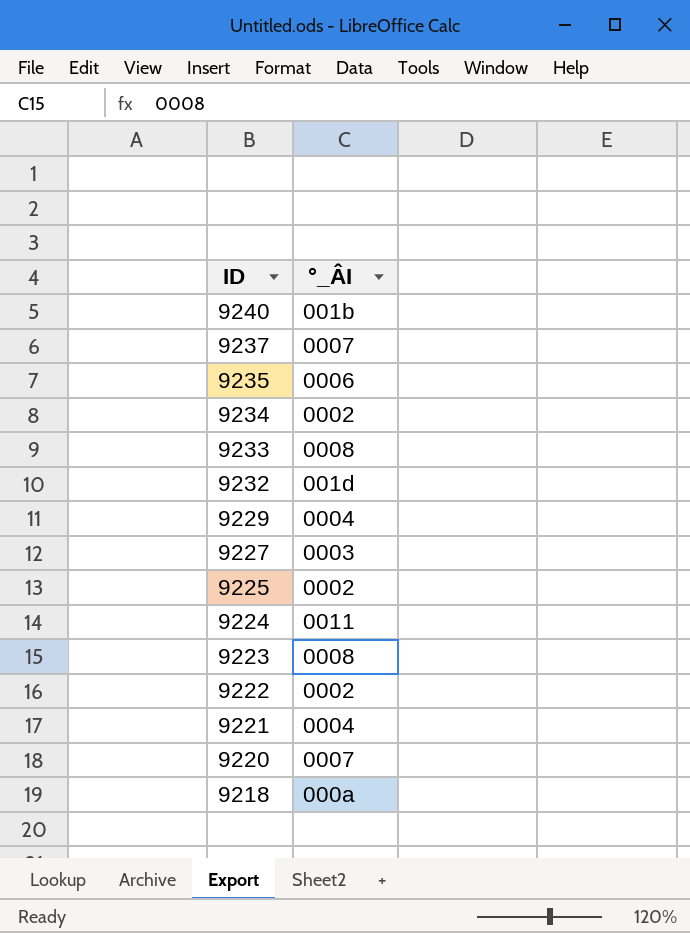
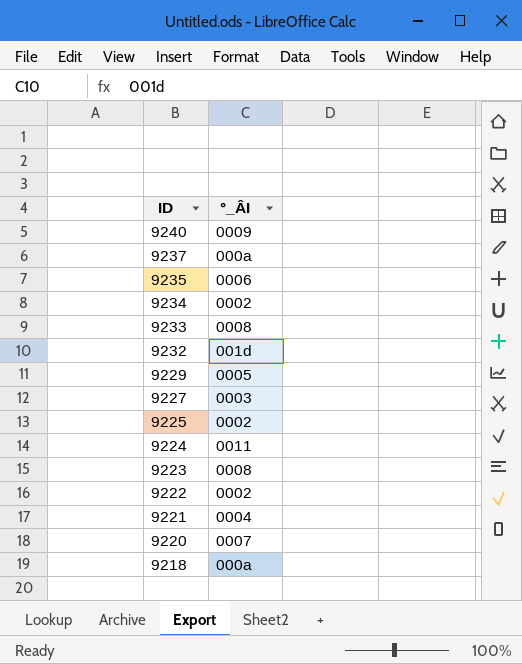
9240 | °_ÂI: 001b -> 0009
9237 | °_ÂI: 0007 -> 000a
9229 | °_ÂI: 0004 -> 0005

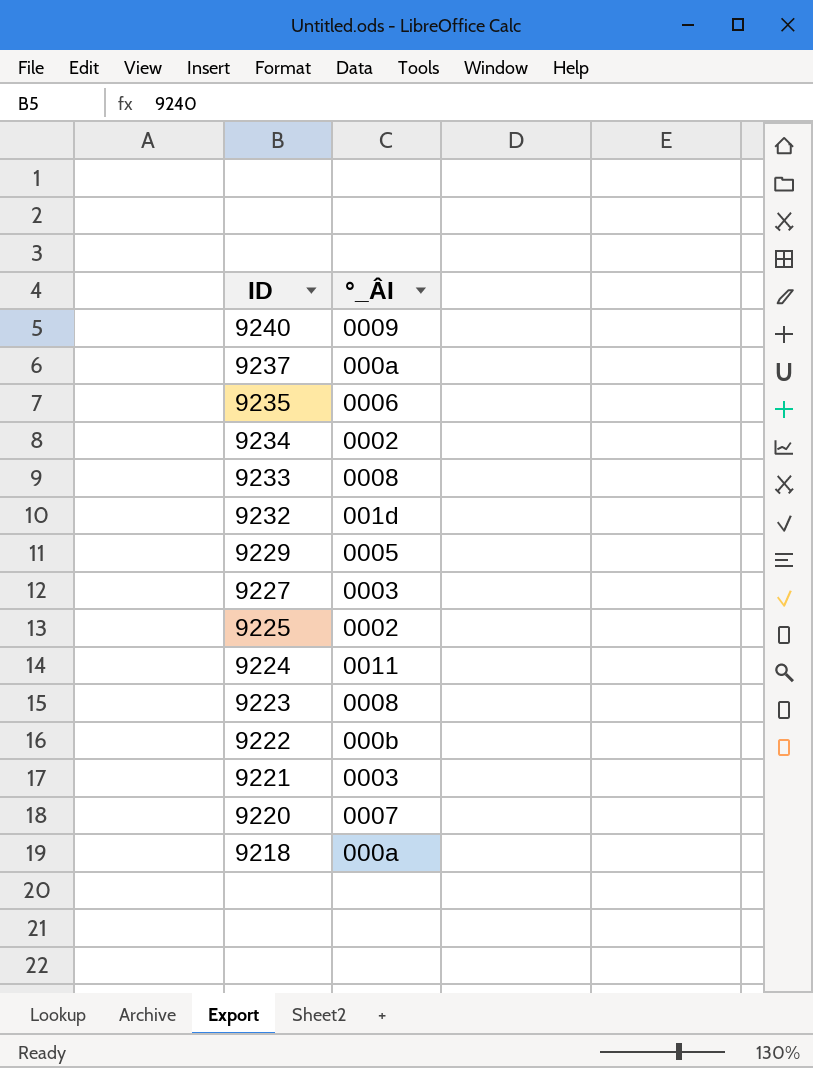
9222 | °_ÂI: 0002 -> 000b
9221 | °_ÂI: 0004 -> 0003

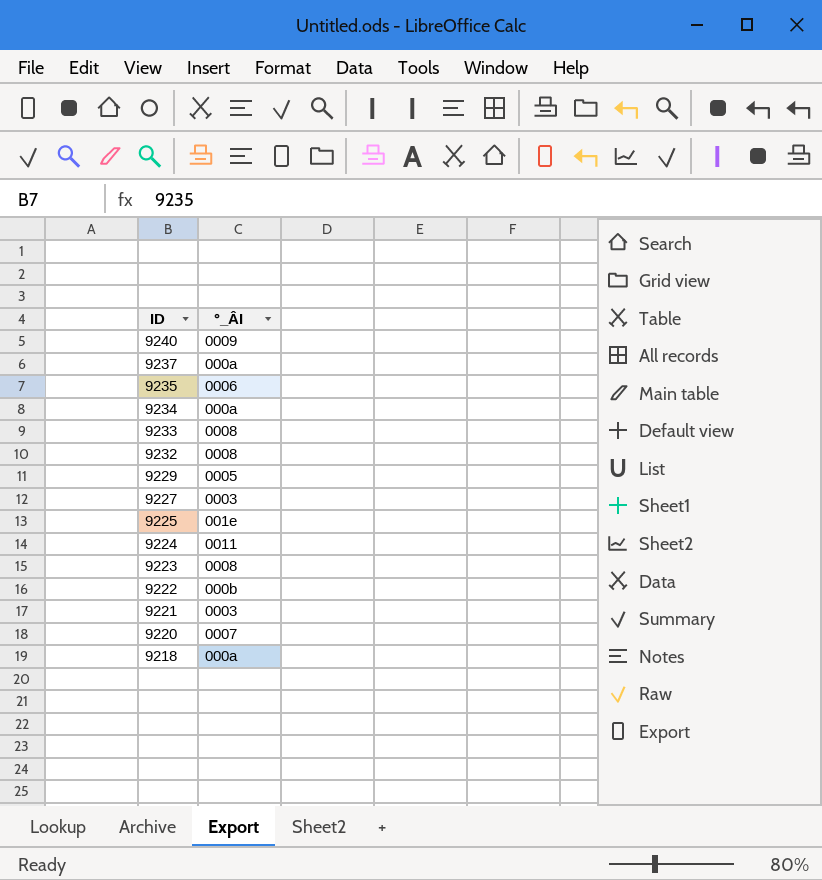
9234 | °_ÂI: 0002 -> 000a
9232 | °_ÂI: 001d -> 0008
9225 | °_ÂI: 0002 -> 001e

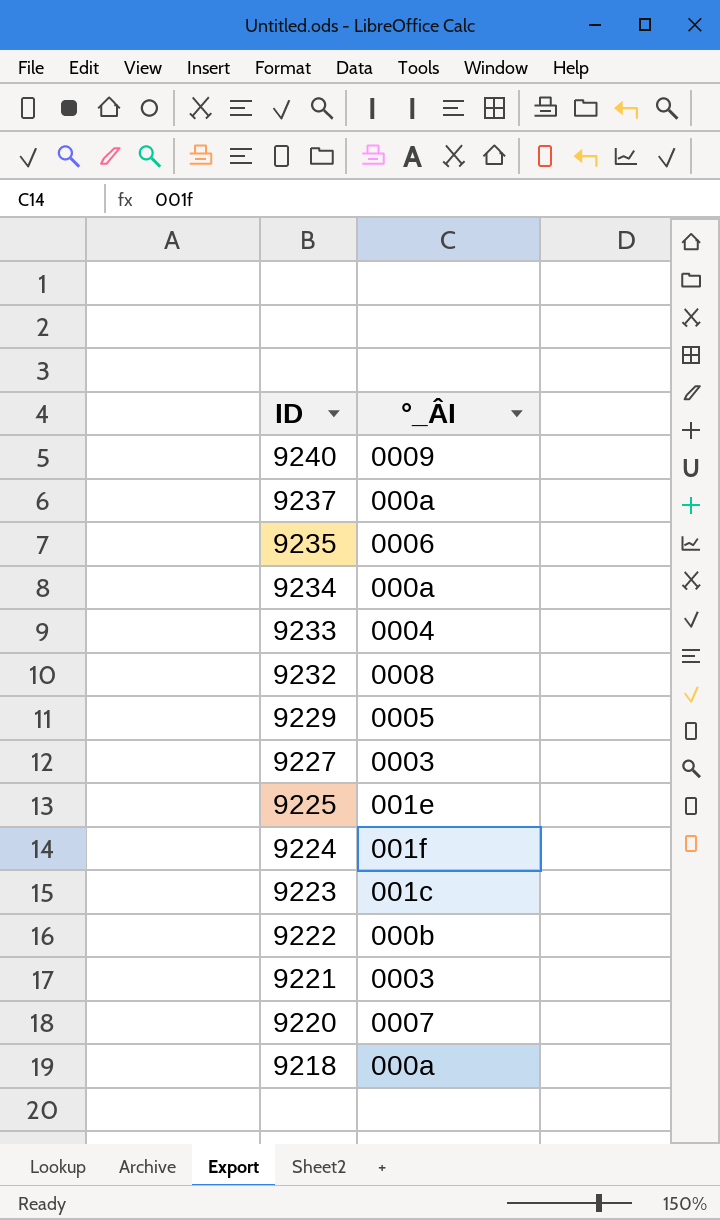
9233 | °_ÂI: 0008 -> 0004
9224 | °_ÂI: 0011 -> 001f
9223 | °_ÂI: 0008 -> 001c

